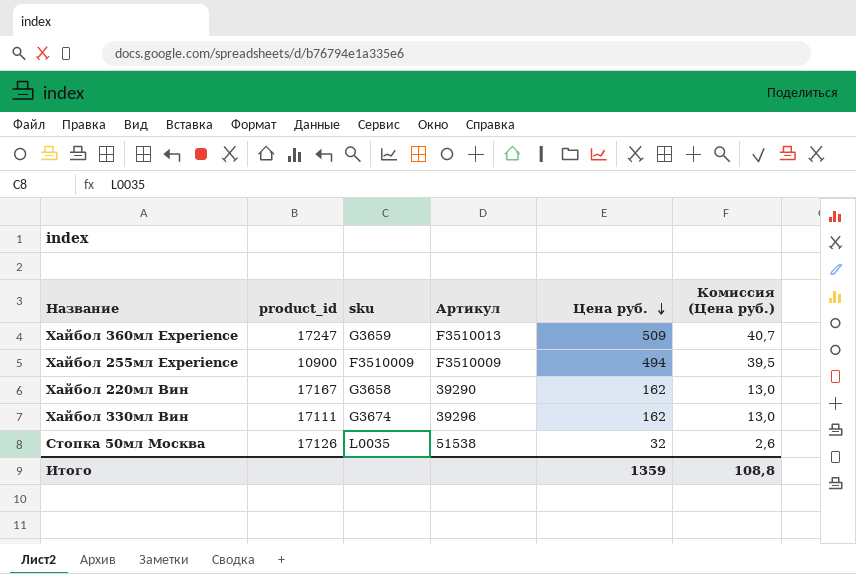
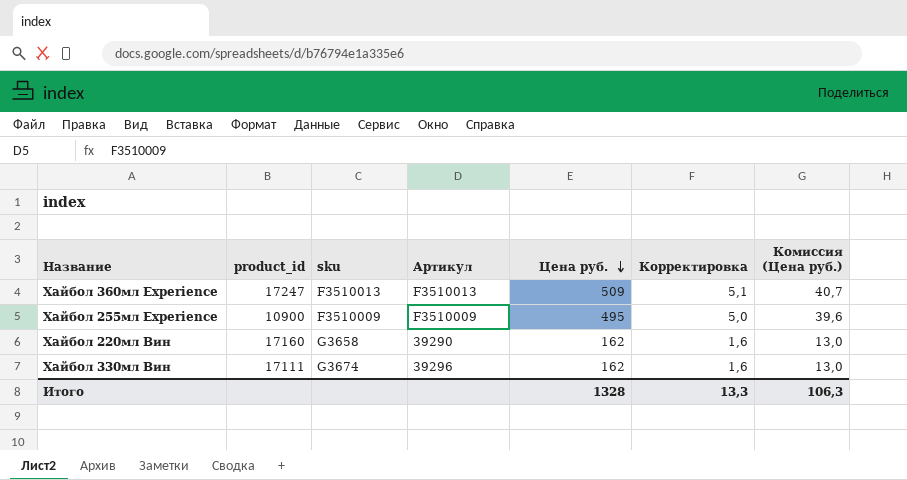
column Корректировка | formula: none -> [Цена руб.] * 0,01
row Стопка 50мл Москва: 17126 | L0035 | 51538 | 32 | 2,6 -> none
Хайбол 360мл Experience | sku: G3659 -> F3510013
Хайбол 255мл Experience | Цена руб.: 494 -> 495
Хайбол 255мл Experience | Комиссия (Цена руб.): 39,5 -> 39,6
Хайбол 220мл Вин | product_id: 17167 -> 17160
Итого | Цена руб.: 1359 -> 1328
Итого | Комиссия (Цена руб.): 108,8 -> 106,3

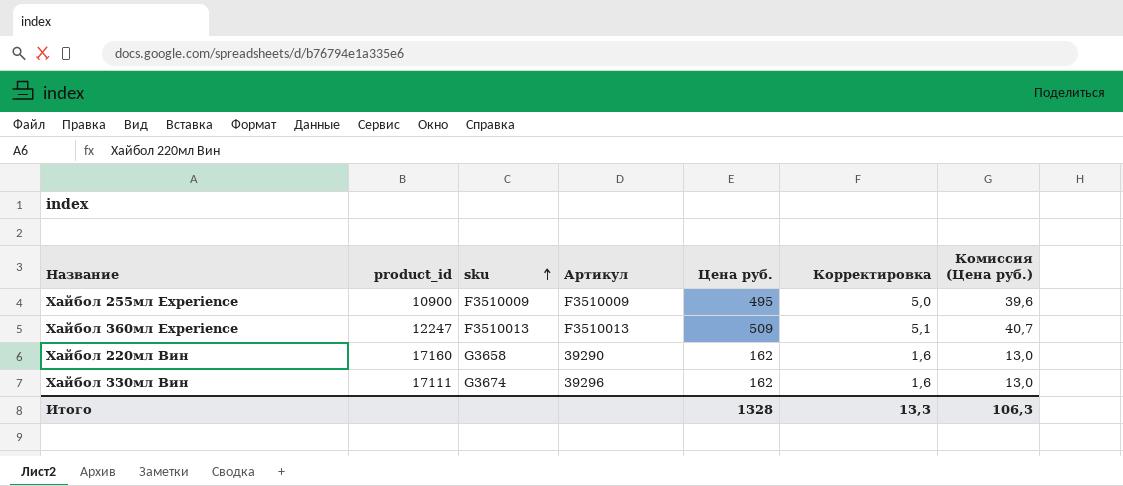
row order: Цена руб. descending -> sku ascending
Хайбол 360мл Experience | product_id: 17247 -> 12247

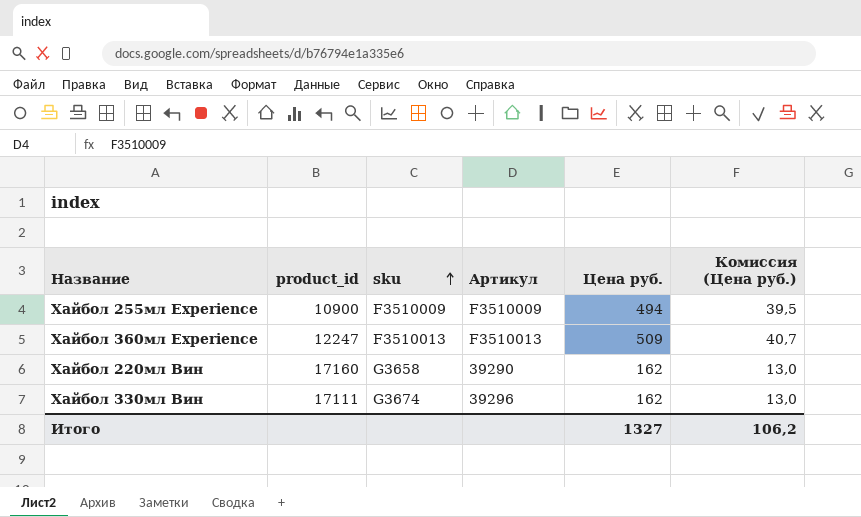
column Корректировка | formula: [Цена руб.] * 0,01 -> none
Хайбол 255мл Experience | Цена руб.: 495 -> 494
Хайбол 255мл Experience | Комиссия (Цена руб.): 39,6 -> 39,5
Итого | Цена руб.: 1328 -> 1327
Итого | Комиссия (Цена руб.): 106,3 -> 106,2

